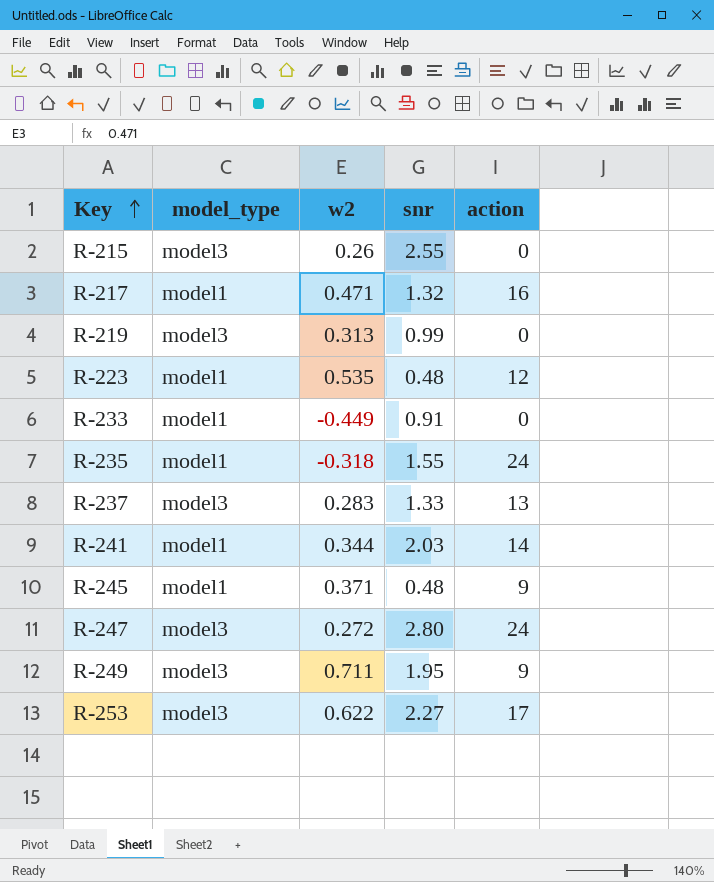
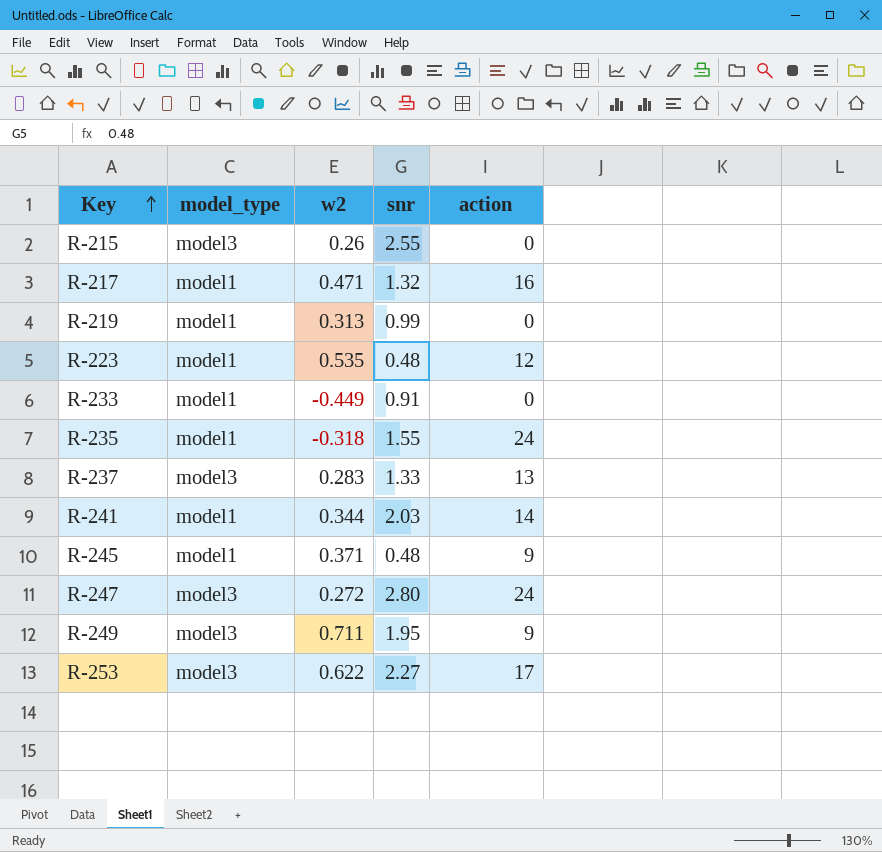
R-219 | model_type: model3 -> model1

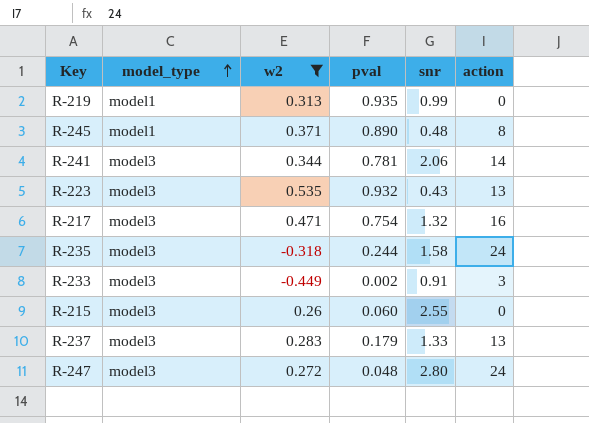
filter: none -> w2 <= 0.535
row order: Key ascending -> model_type ascending
column pval | position: none -> 4
R-245 | action: 9 -> 8
R-241 | model_type: model1 -> model3
R-241 | snr: 2.03 -> 2.06
R-223 | model_type: model1 -> model3
R-223 | snr: 0.48 -> 0.43
R-223 | action: 12 -> 13
R-217 | model_type: model1 -> model3
R-235 | model_type: model1 -> model3
R-235 | snr: 1.55 -> 1.58
R-233 | model_type: model1 -> model3
R-233 | action: 0 -> 3

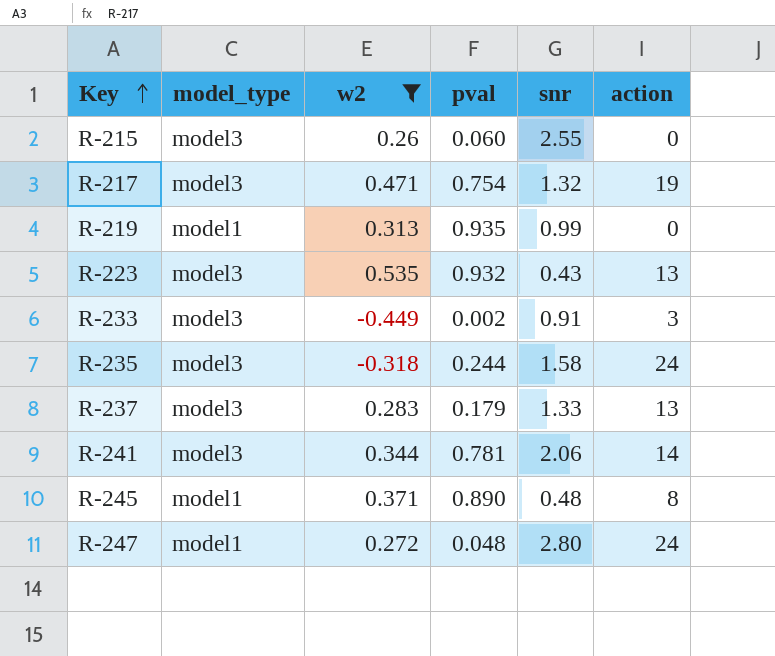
row order: model_type ascending -> Key ascending
R-217 | action: 16 -> 19
R-247 | model_type: model3 -> model1

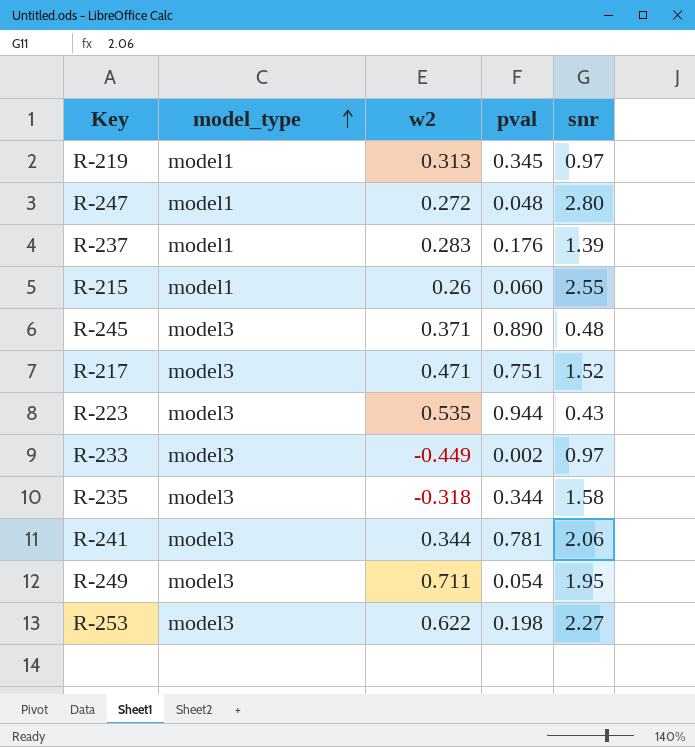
filter: w2 <= 0.535 -> none
row order: Key ascending -> model_type ascending
column action | position: 6 -> none
R-219 | pval: 0.935 -> 0.345
R-219 | snr: 0.99 -> 0.97
R-237 | model_type: model3 -> model1
R-237 | pval: 0.179 -> 0.176
R-237 | snr: 1.33 -> 1.39
R-215 | model_type: model3 -> model1
R-245 | model_type: model1 -> model3
R-217 | pval: 0.754 -> 0.751
R-217 | snr: 1.32 -> 1.52
R-223 | pval: 0.932 -> 0.944
R-233 | snr: 0.91 -> 0.97
R-235 | pval: 0.244 -> 0.344

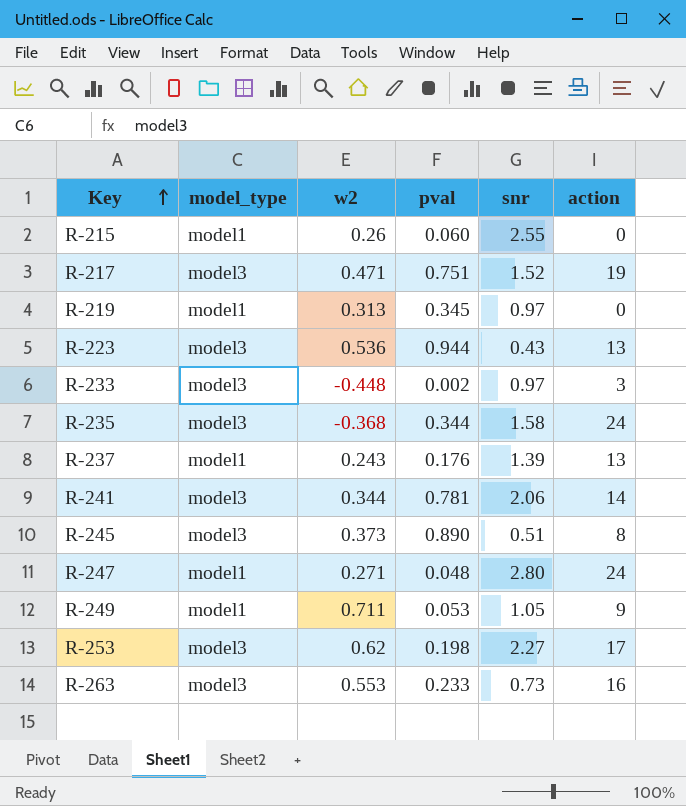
row order: model_type ascending -> Key ascending
column action | position: none -> 6
R-223 | w2: 0.535 -> 0.536
R-233 | w2: -0.449 -> -0.448
R-235 | w2: -0.318 -> -0.368
R-237 | w2: 0.283 -> 0.243
R-245 | w2: 0.371 -> 0.373
R-245 | snr: 0.48 -> 0.51
R-247 | w2: 0.272 -> 0.271
R-249 | model_type: model3 -> model1
R-249 | pval: 0.054 -> 0.053
R-249 | snr: 1.95 -> 1.05
R-253 | w2: 0.622 -> 0.62
row R-263: none -> model3 | 0.553 | 0.233 | 0.73 | 16

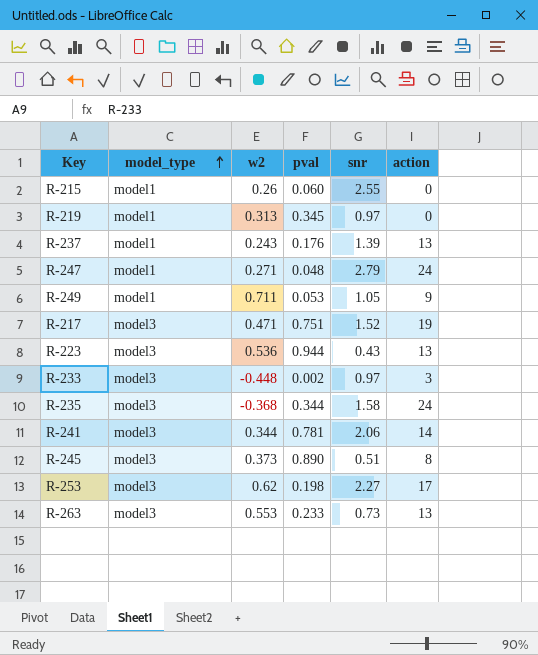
row order: Key ascending -> model_type ascending
R-247 | snr: 2.80 -> 2.79
R-263 | action: 16 -> 13

